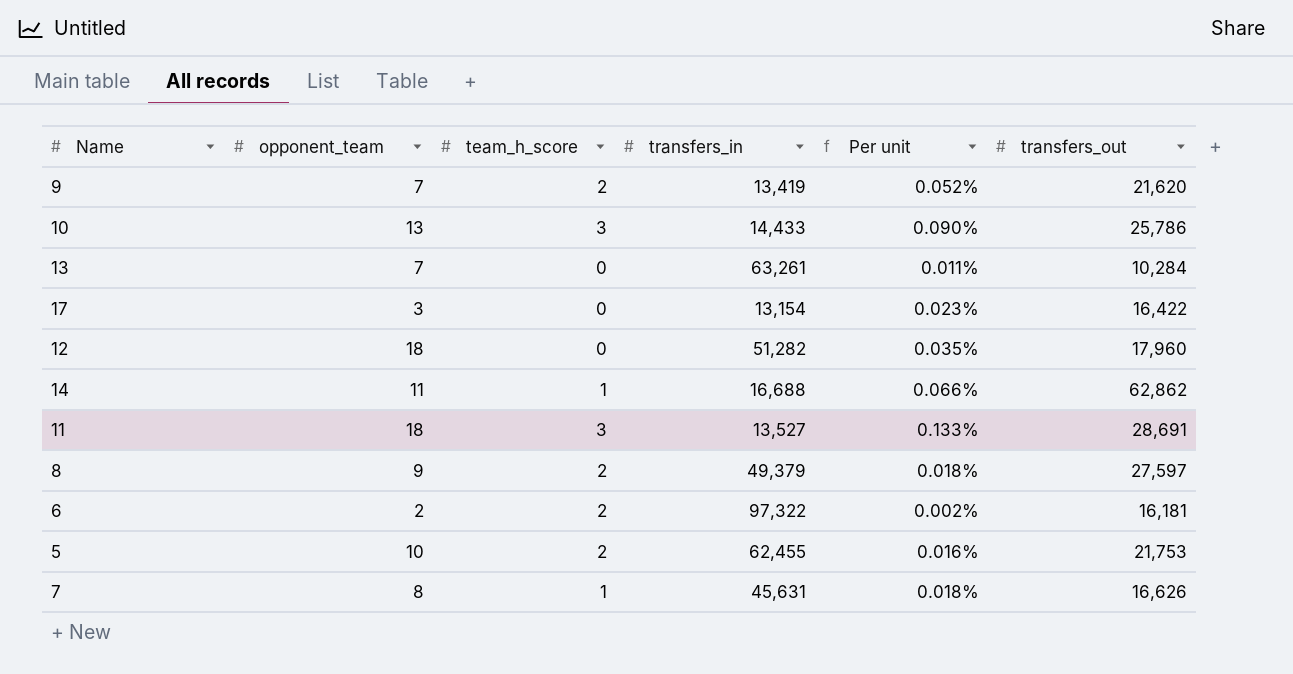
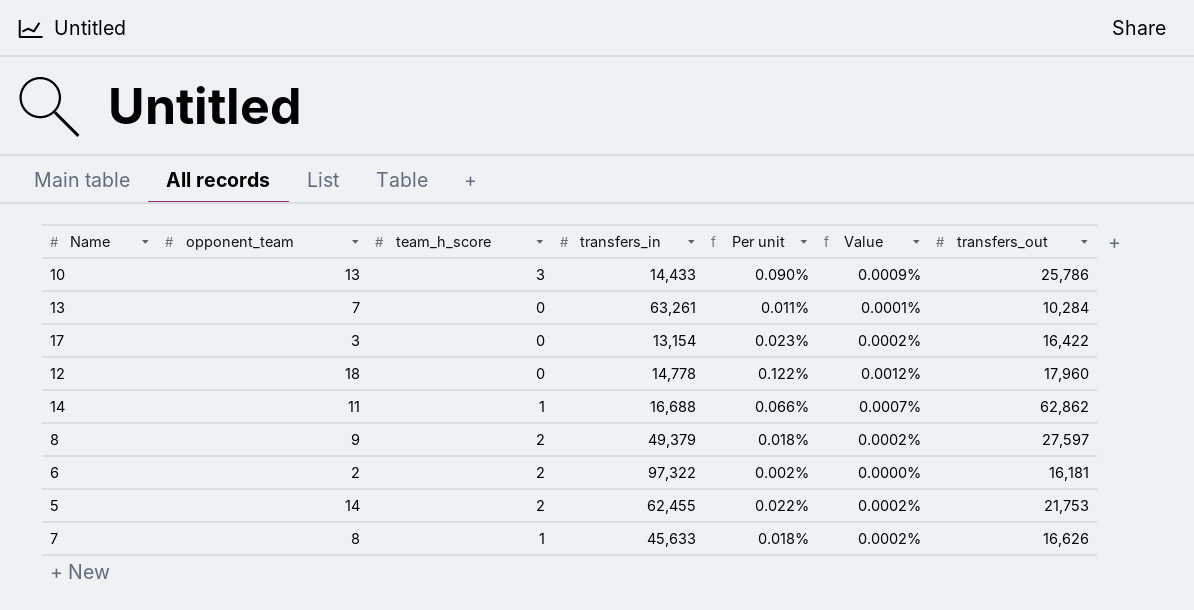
column Value | formula: none -> [Per unit] * 0.01
row 9: 7 | 2 | 13,419 | 0.052% | 21,620 -> none
row 11: 18 | 3 | 13,527 | 0.133% | 28,691 -> none
12 | transfers_in: 51,282 -> 14,778
12 | Per unit: 0.035% -> 0.122%
5 | opponent_team: 10 -> 14
5 | Per unit: 0.016% -> 0.022%
7 | transfers_in: 45,631 -> 45,633

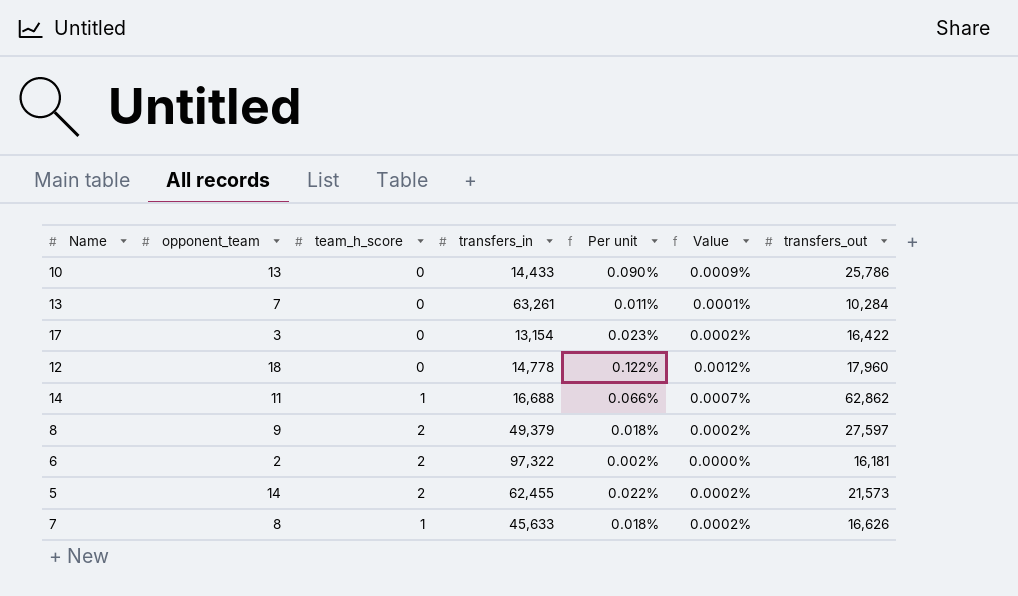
10 | team_h_score: 3 -> 0
5 | transfers_out: 21,753 -> 21,573

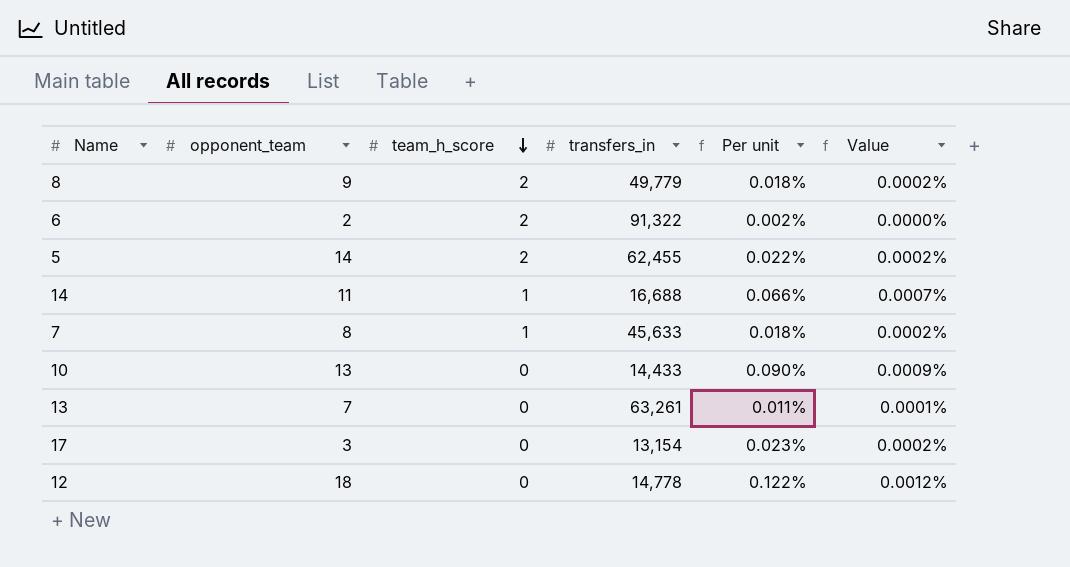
row order: none -> team_h_score descending
column transfers_out | position: 7 -> none
8 | transfers_in: 49,379 -> 49,779
6 | transfers_in: 97,322 -> 91,322

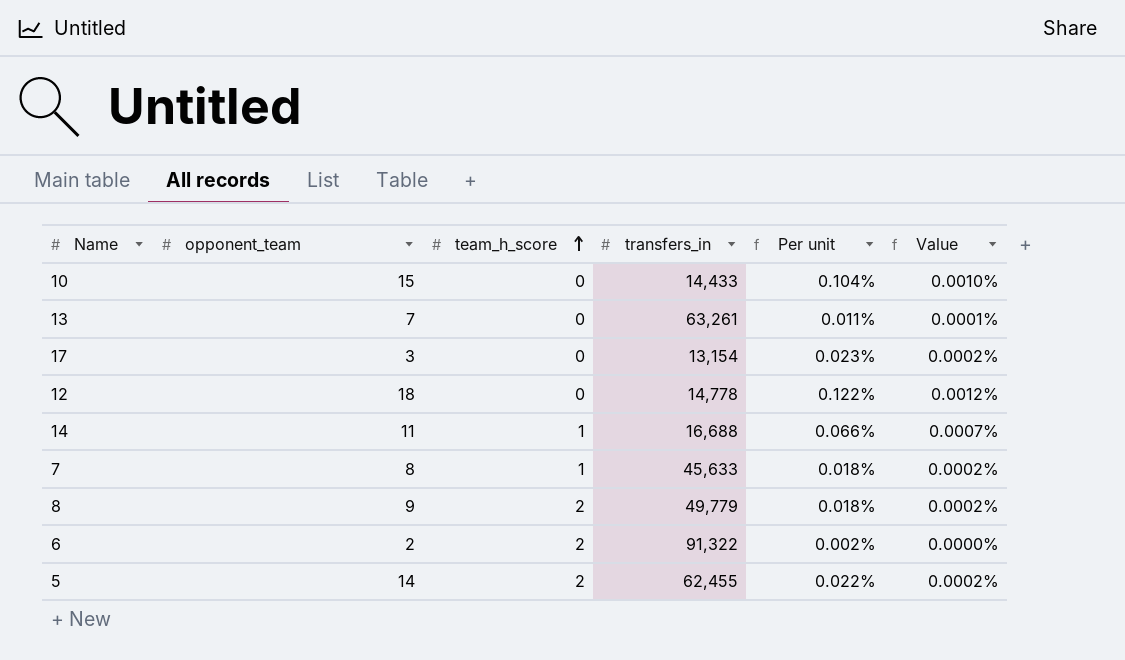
row order: team_h_score descending -> team_h_score ascending
10 | opponent_team: 13 -> 15
10 | Per unit: 0.090% -> 0.104%
10 | Value: 0.0009% -> 0.0010%

